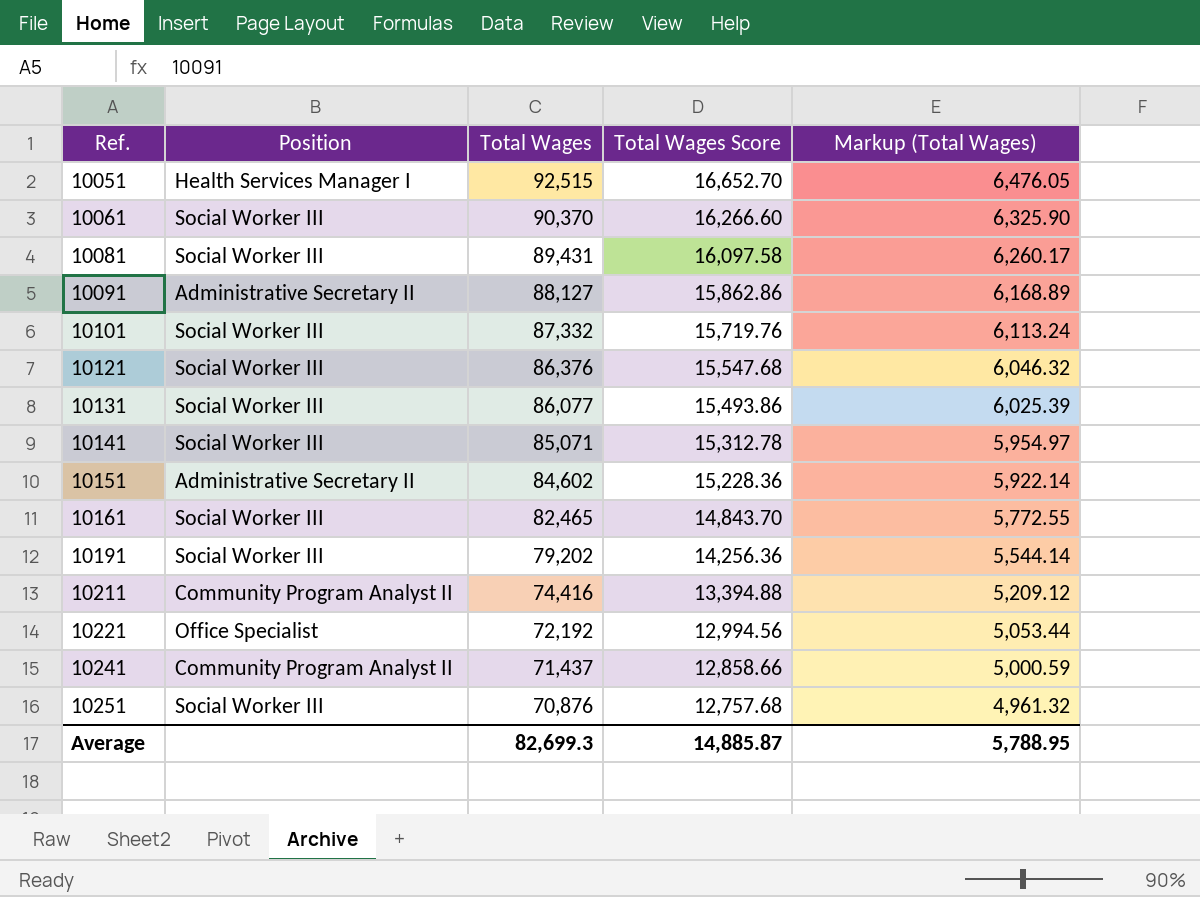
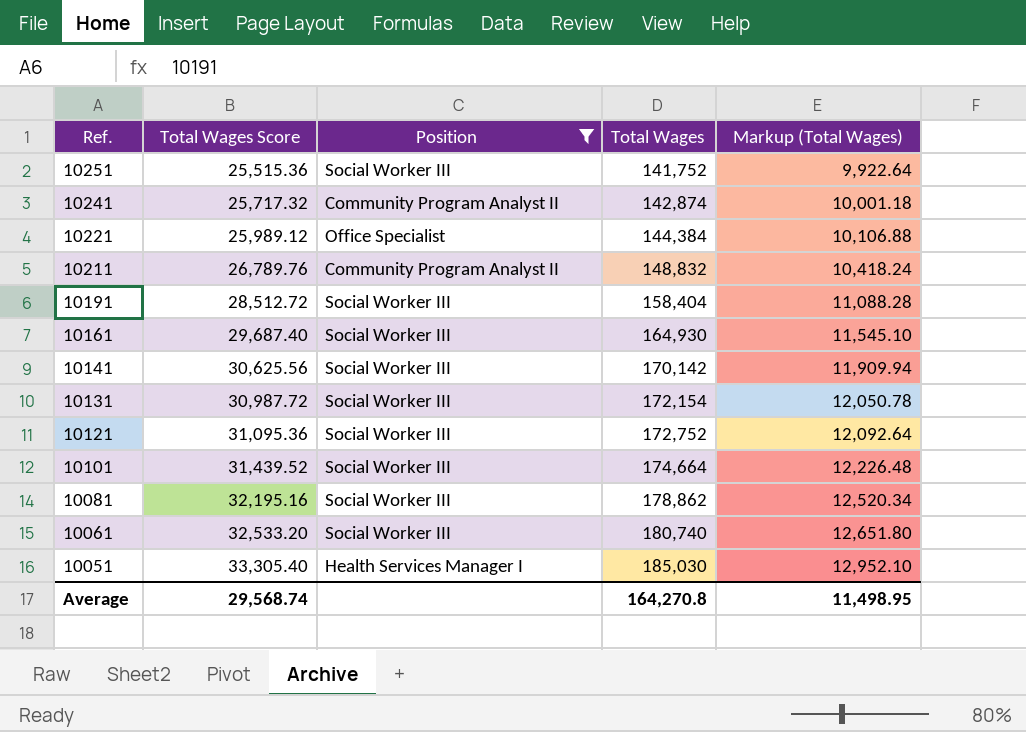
filter: none -> Position != Administrative Secretary II
row order: Ref. ascending -> Ref. descending
column Total Wages Score | position: 4 -> 2
10251 | Total Wages Score: 12,757.68 -> 25,515.36
10251 | Total Wages: 70,876 -> 141,752
10251 | Markup (Total Wages): 4,961.32 -> 9,922.64
10241 | Total Wages Score: 12,858.66 -> 25,717.32
10241 | Total Wages: 71,437 -> 142,874
10241 | Markup (Total Wages): 5,000.59 -> 10,001.18
10221 | Total Wages Score: 12,994.56 -> 25,989.12
10221 | Total Wages: 72,192 -> 144,384
10221 | Markup (Total Wages): 5,053.44 -> 10,106.88
10211 | Total Wages Score: 13,394.88 -> 26,789.76
10211 | Total Wages: 74,416 -> 148,832
10211 | Markup (Total Wages): 5,209.12 -> 10,418.24
10191 | Total Wages Score: 14,256.36 -> 28,512.72
10191 | Total Wages: 79,202 -> 158,404
10191 | Markup (Total Wages): 5,544.14 -> 11,088.28
10161 | Total Wages Score: 14,843.70 -> 29,687.40
10161 | Total Wages: 82,465 -> 164,930
10161 | Markup (Total Wages): 5,772.55 -> 11,545.10
10141 | Total Wages Score: 15,312.78 -> 30,625.56
10141 | Total Wages: 85,071 -> 170,142
10141 | Markup (Total Wages): 5,954.97 -> 11,909.94
10131 | Total Wages Score: 15,493.86 -> 30,987.72
10131 | Total Wages: 86,077 -> 172,154
10131 | Markup (Total Wages): 6,025.39 -> 12,050.78
10121 | Total Wages Score: 15,547.68 -> 31,095.36
10121 | Total Wages: 86,376 -> 172,752
10121 | Markup (Total Wages): 6,046.32 -> 12,092.64
10101 | Total Wages Score: 15,719.76 -> 31,439.52
10101 | Total Wages: 87,332 -> 174,664
10101 | Markup (Total Wages): 6,113.24 -> 12,226.48
10081 | Total Wages Score: 16,097.58 -> 32,195.16
10081 | Total Wages: 89,431 -> 178,862
10081 | Markup (Total Wages): 6,260.17 -> 12,520.34
10061 | Total Wages Score: 16,266.60 -> 32,533.20
10061 | Total Wages: 90,370 -> 180,740
10061 | Markup (Total Wages): 6,325.90 -> 12,651.80
10051 | Total Wages Score: 16,652.70 -> 33,305.40
10051 | Total Wages: 92,515 -> 185,030
10051 | Markup (Total Wages): 6,476.05 -> 12,952.10
Average | Total Wages Score: 14,885.87 -> 29,568.74
Average | Total Wages: 82,699.3 -> 164,270.8
Average | Markup (Total Wages): 5,788.95 -> 11,498.95

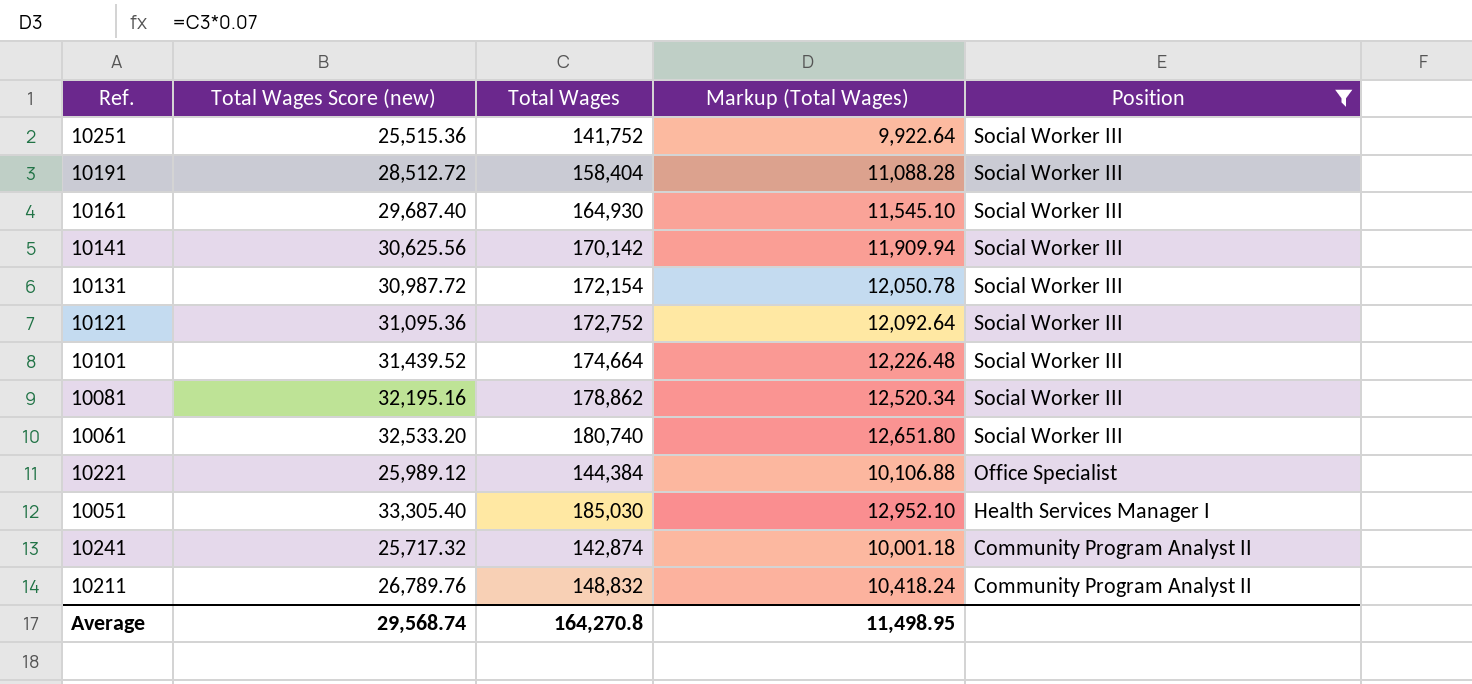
row order: Ref. descending -> Position descending
column name: Total Wages Score -> Total Wages Score (new)
column Position | position: 3 -> 5

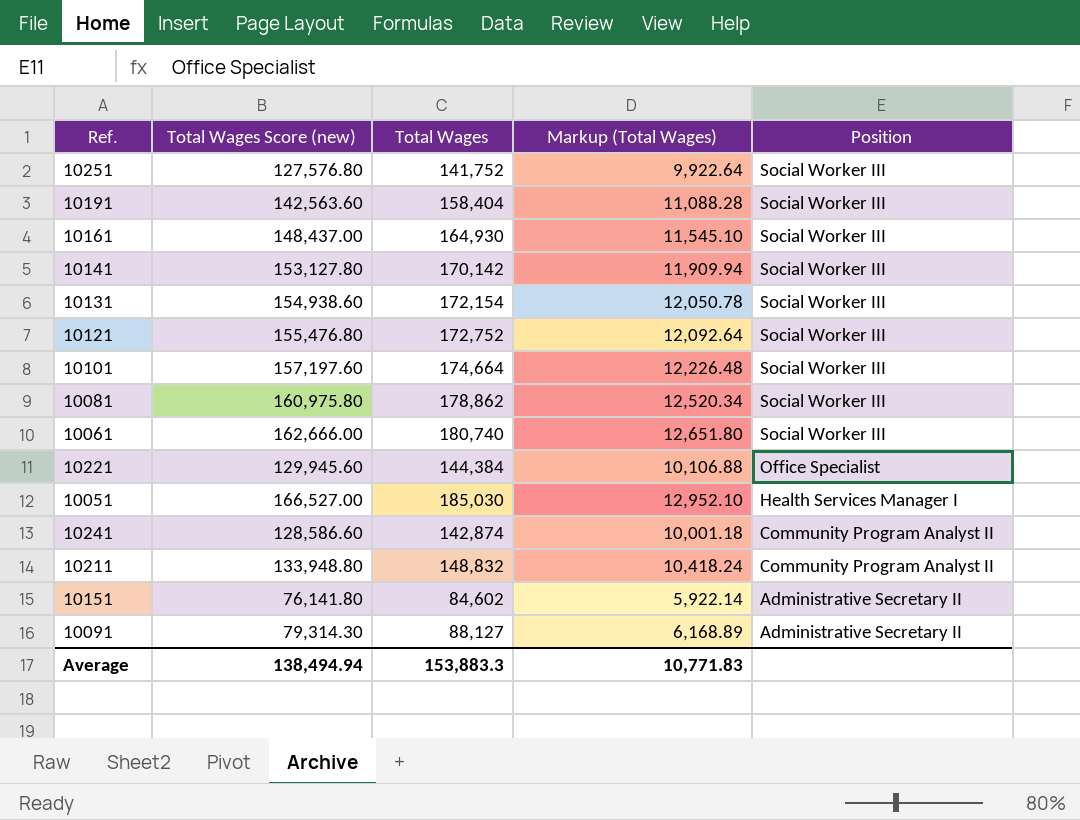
filter: Position != Administrative Secretary II -> none
column Total Wages Score (new) | formula: [Total Wages] * 0.18 -> [Total Wages] * 0.9
Average | Total Wages Score (new): 29,568.74 -> 138,494.94
Average | Total Wages: 164,270.8 -> 153,883.3
Average | Markup (Total Wages): 11,498.95 -> 10,771.83

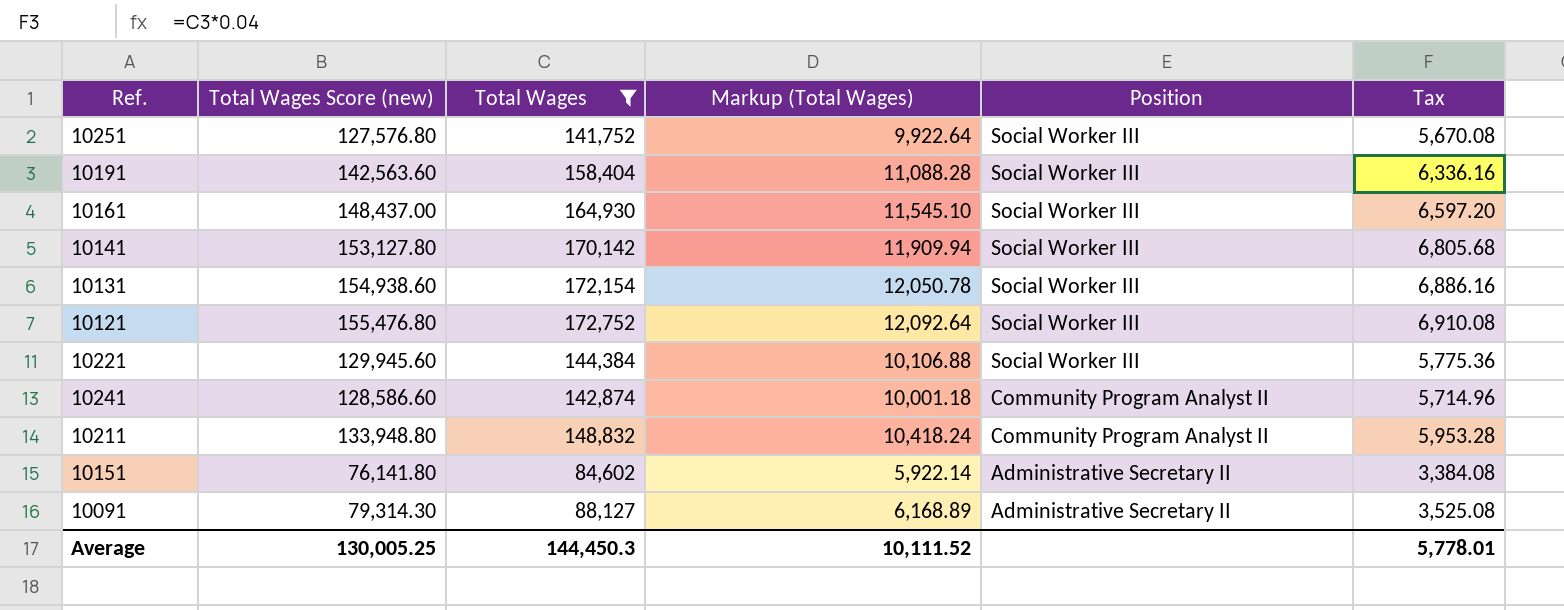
filter: none -> Total Wages <= 172,752
column Tax | formula: none -> [Total Wages] * 0.04
10221 | Position: Office Specialist -> Social Worker III
Average | Total Wages Score (new): 138,494.94 -> 130,005.25
Average | Total Wages: 153,883.3 -> 144,450.3
Average | Markup (Total Wages): 10,771.83 -> 10,111.52

